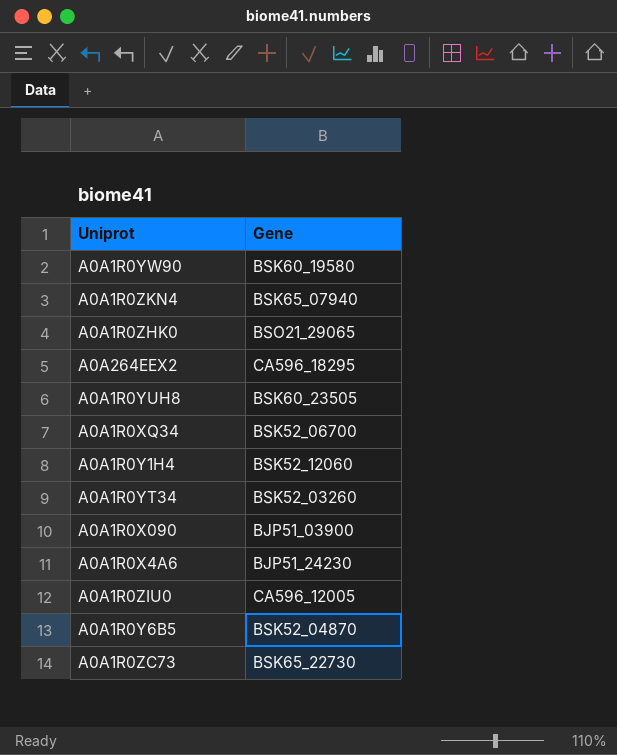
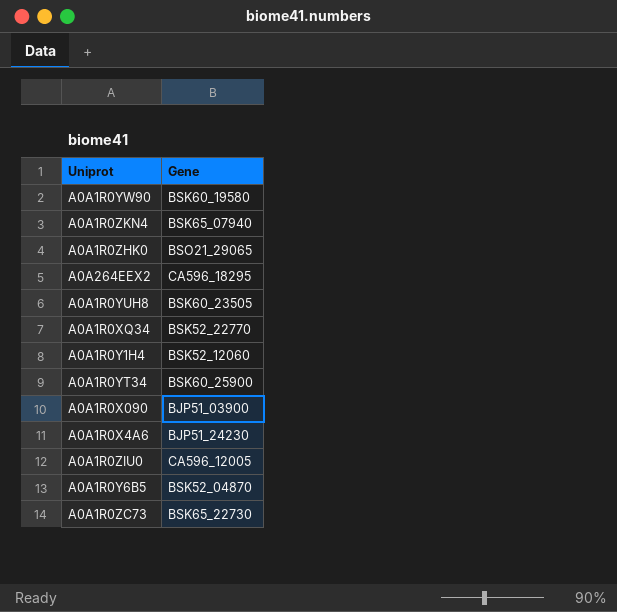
A0A1R0XQ34 | Gene: BSK52_06700 -> BSK52_22770
A0A1R0YT34 | Gene: BSK52_03260 -> BSK60_25900

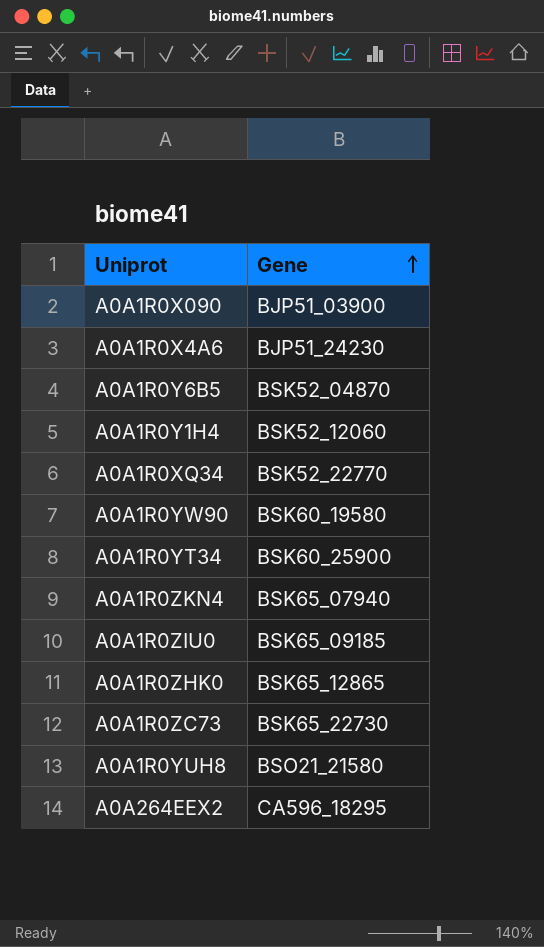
row order: none -> Gene ascending
A0A1R0ZIU0 | Gene: CA596_12005 -> BSK65_09185
A0A1R0ZHK0 | Gene: BSO21_29065 -> BSK65_12865
A0A1R0YUH8 | Gene: BSK60_23505 -> BSO21_21580

